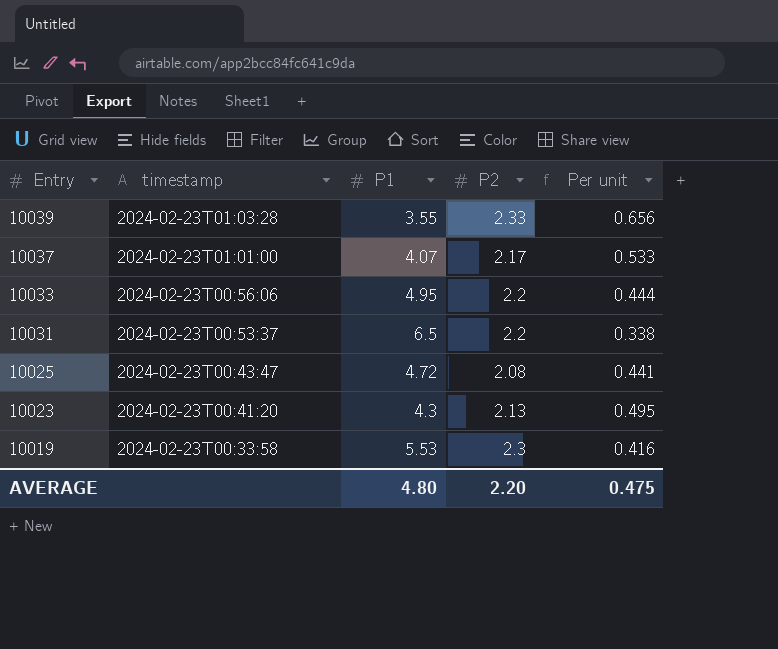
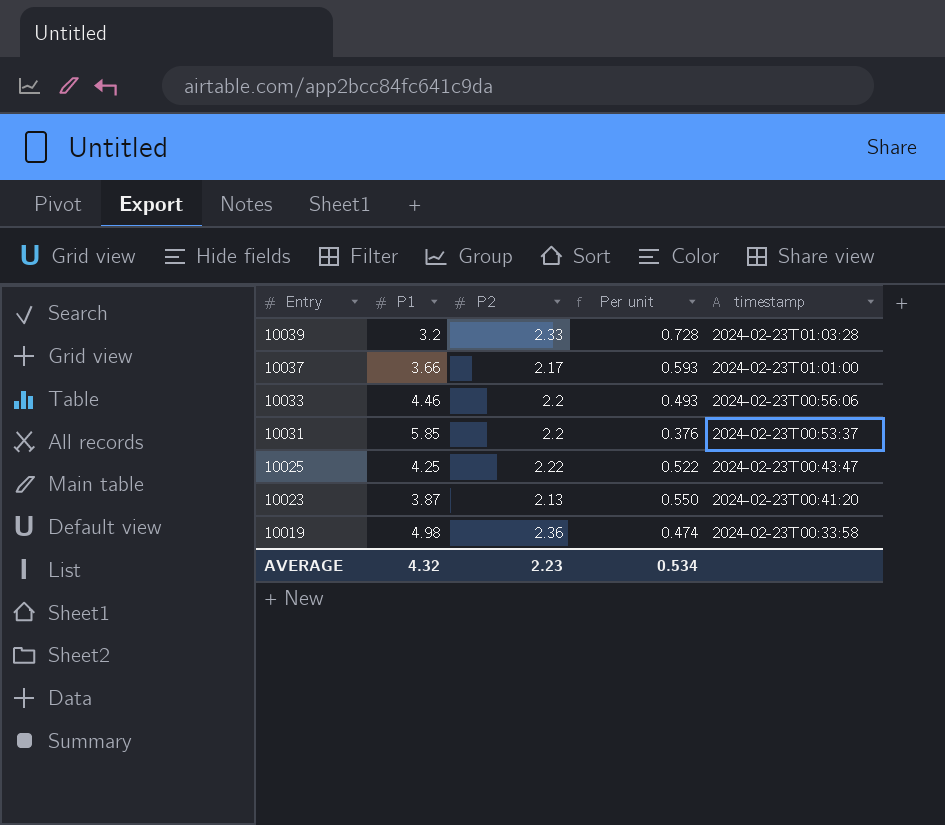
column timestamp | position: 2 -> 5
10039 | P1: 3.55 -> 3.2
10039 | Per unit: 0.656 -> 0.728
10037 | P1: 4.07 -> 3.66
10037 | Per unit: 0.533 -> 0.593
10033 | P1: 4.95 -> 4.46
10033 | Per unit: 0.444 -> 0.493
10031 | P1: 6.5 -> 5.85
10031 | Per unit: 0.338 -> 0.376
10025 | P1: 4.72 -> 4.25
10025 | P2: 2.08 -> 2.22
10025 | Per unit: 0.441 -> 0.522
10023 | P1: 4.3 -> 3.87
10023 | Per unit: 0.495 -> 0.550
10019 | P1: 5.53 -> 4.98
10019 | P2: 2.3 -> 2.36
10019 | Per unit: 0.416 -> 0.474
AVERAGE | P1: 4.80 -> 4.32
AVERAGE | P2: 2.20 -> 2.23
AVERAGE | Per unit: 0.475 -> 0.534

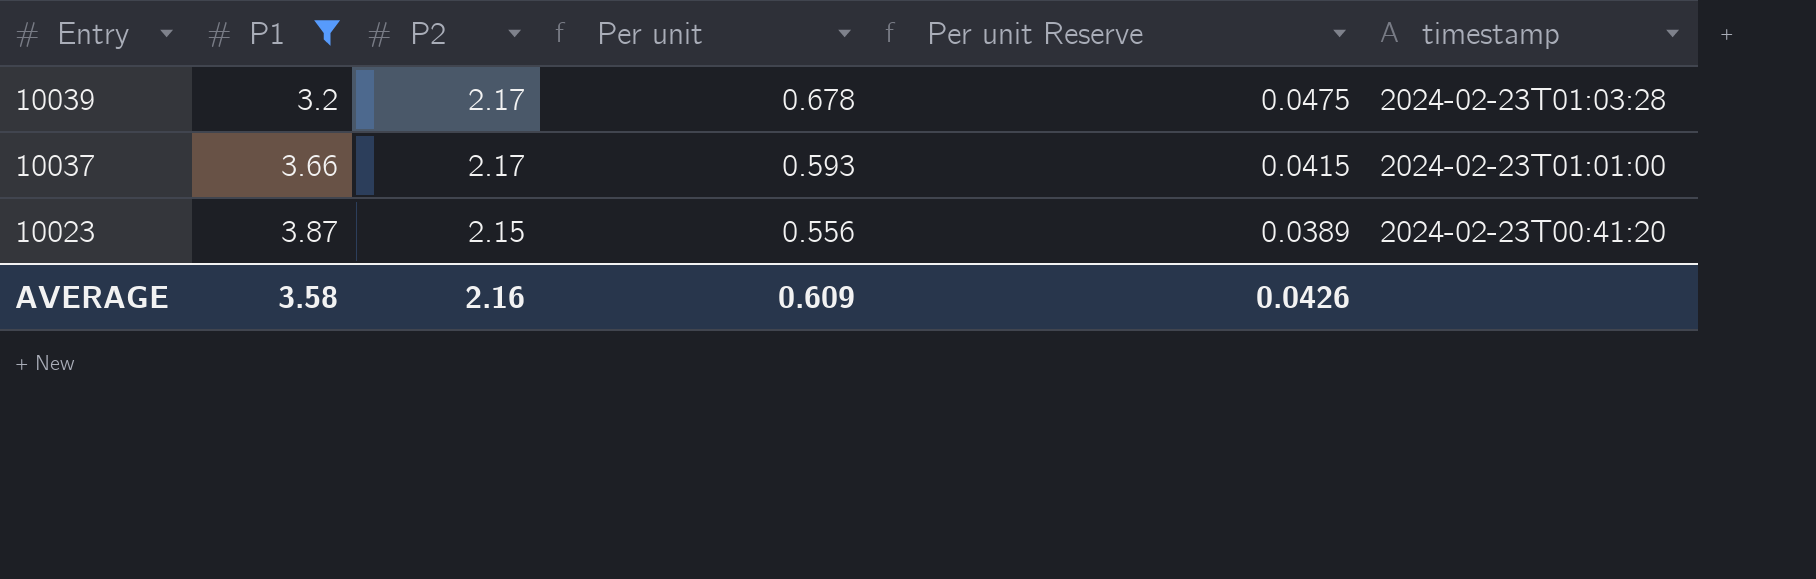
filter: none -> P1 <= 3.87
column Per unit Reserve | formula: none -> [Per unit] * 0.07
10039 | P2: 2.33 -> 2.17
10039 | Per unit: 0.728 -> 0.678
10023 | P2: 2.13 -> 2.15
10023 | Per unit: 0.550 -> 0.556
AVERAGE | P1: 4.32 -> 3.58
AVERAGE | P2: 2.23 -> 2.16
AVERAGE | Per unit: 0.534 -> 0.609

